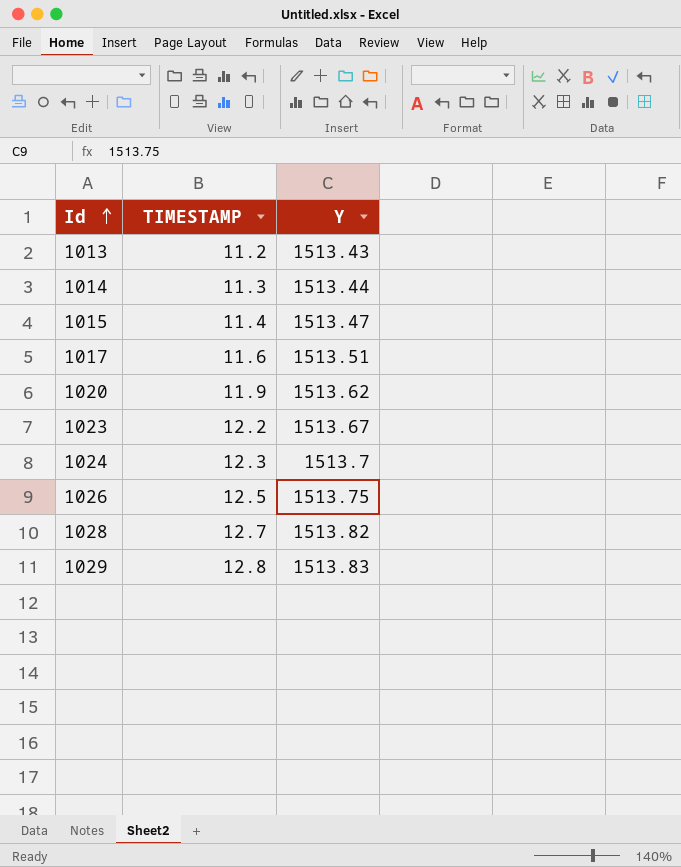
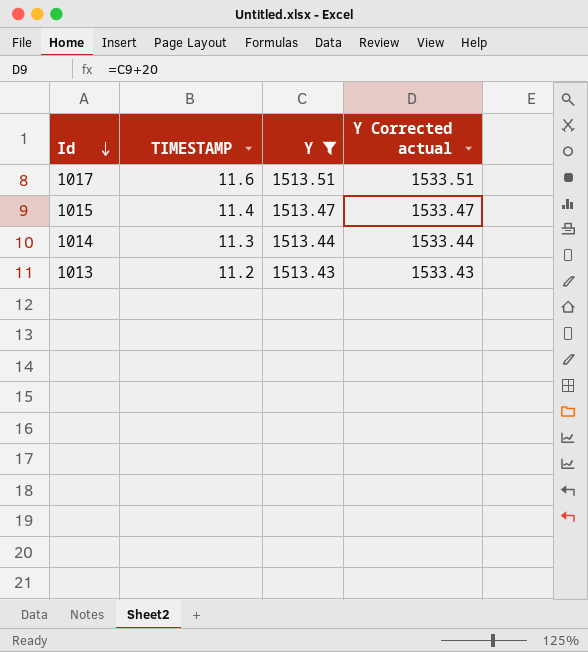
filter: none -> Y <= 1513.51
row order: Id ascending -> Id descending
column Y Corrected actual | formula: none -> [Y] + 20

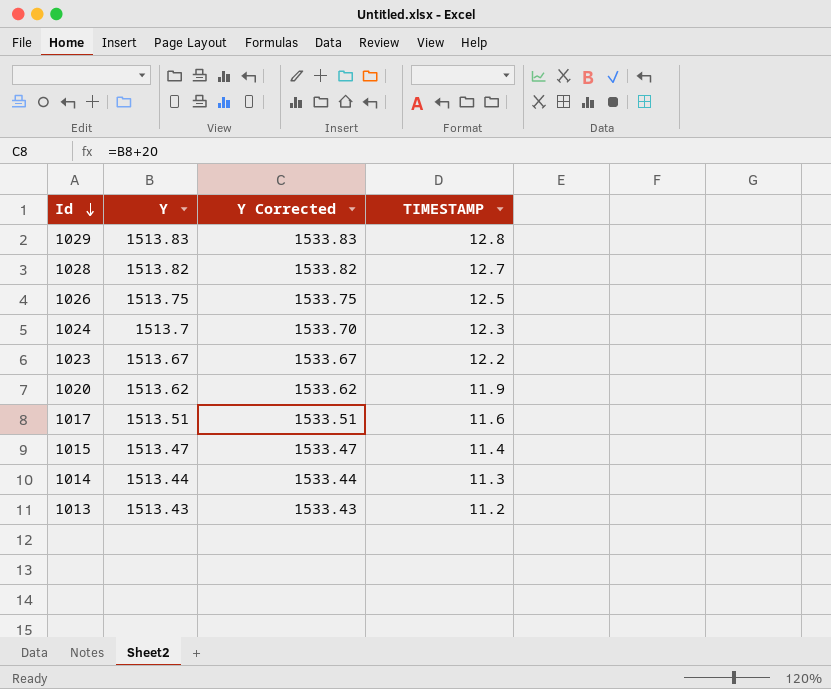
filter: Y <= 1513.51 -> none
column name: Y Corrected actual -> Y Corrected
column TIMESTAMP | position: 2 -> 4

